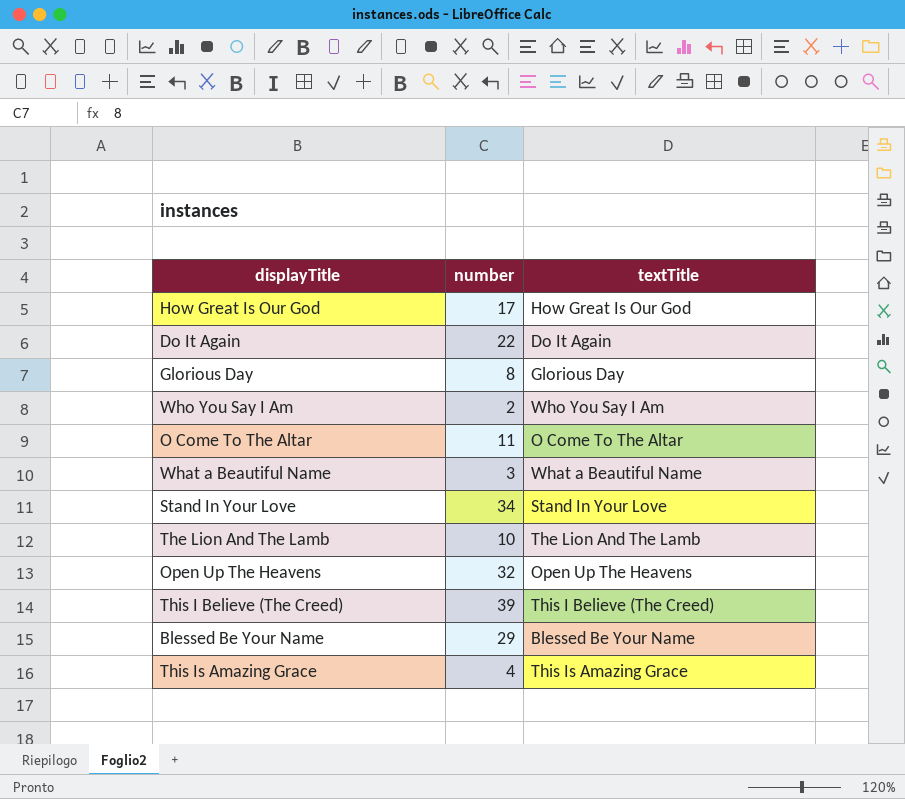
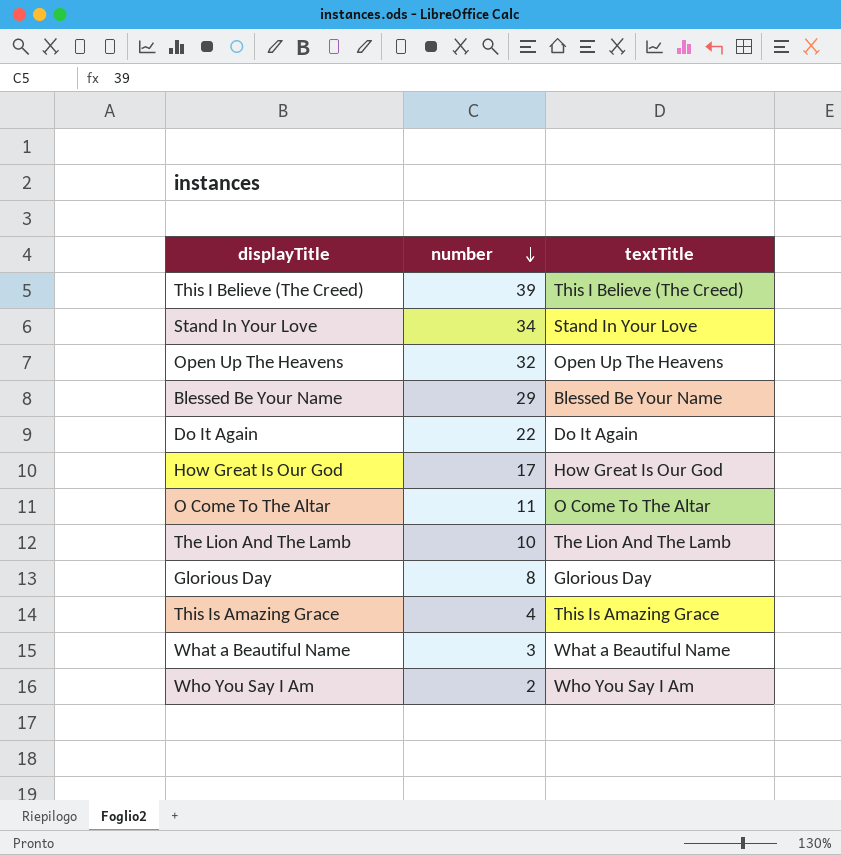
row order: none -> number descending

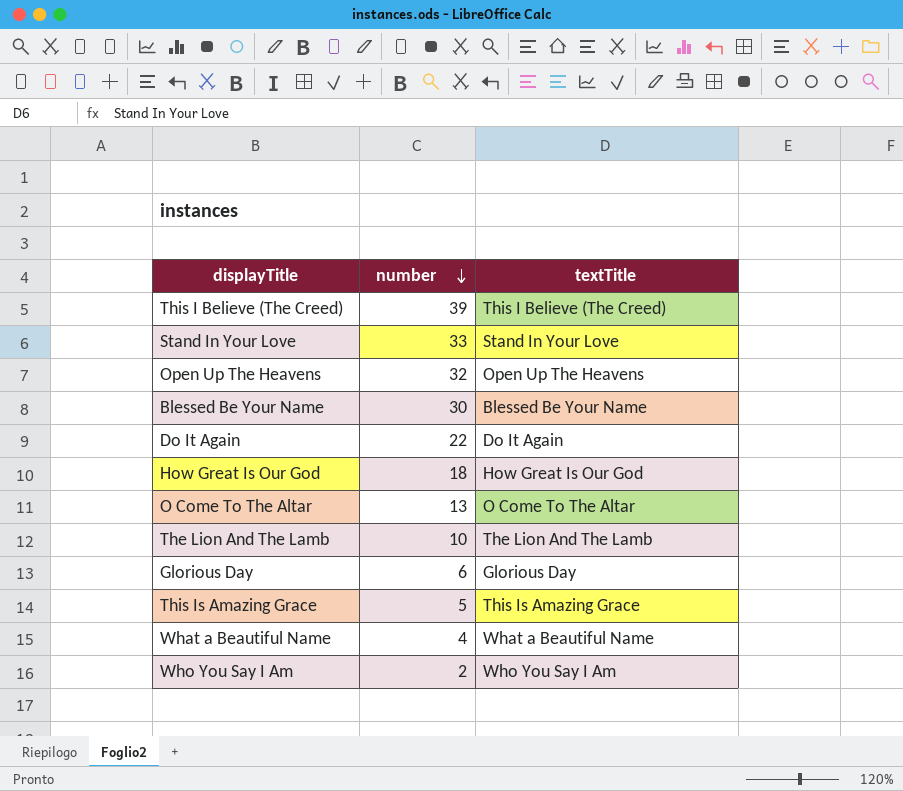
Stand In Your Love | number: 34 -> 33
Blessed Be Your Name | number: 29 -> 30
How Great Is Our God | number: 17 -> 18
O Come To The Altar | number: 11 -> 13
Glorious Day | number: 8 -> 6
This Is Amazing Grace | number: 4 -> 5
What a Beautiful Name | number: 3 -> 4

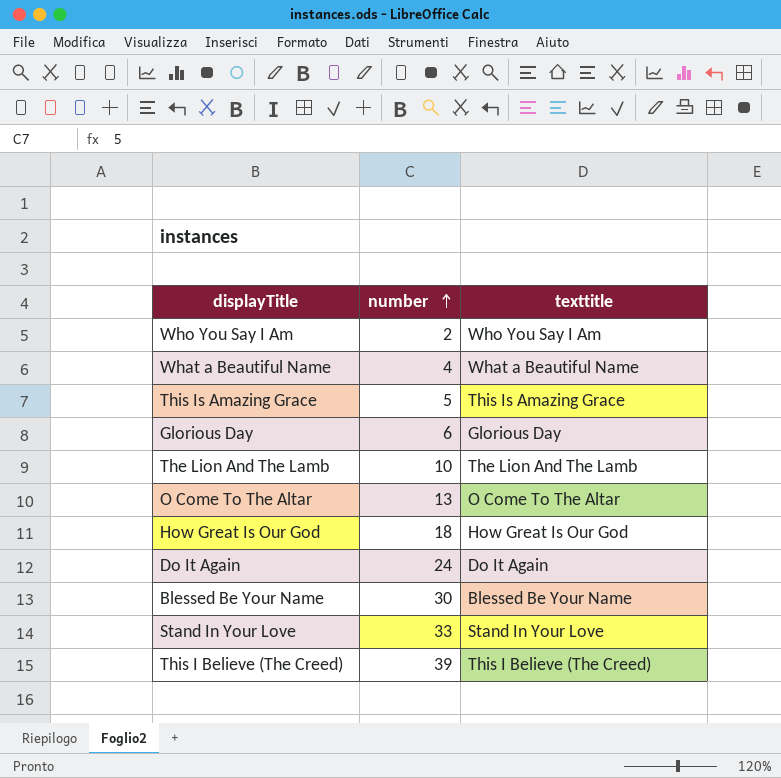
row order: number descending -> number ascending
column name: textTitle -> texttitle
row Open Up The Heavens: 32 | Open Up The Heavens -> none
Do It Again | number: 22 -> 24

